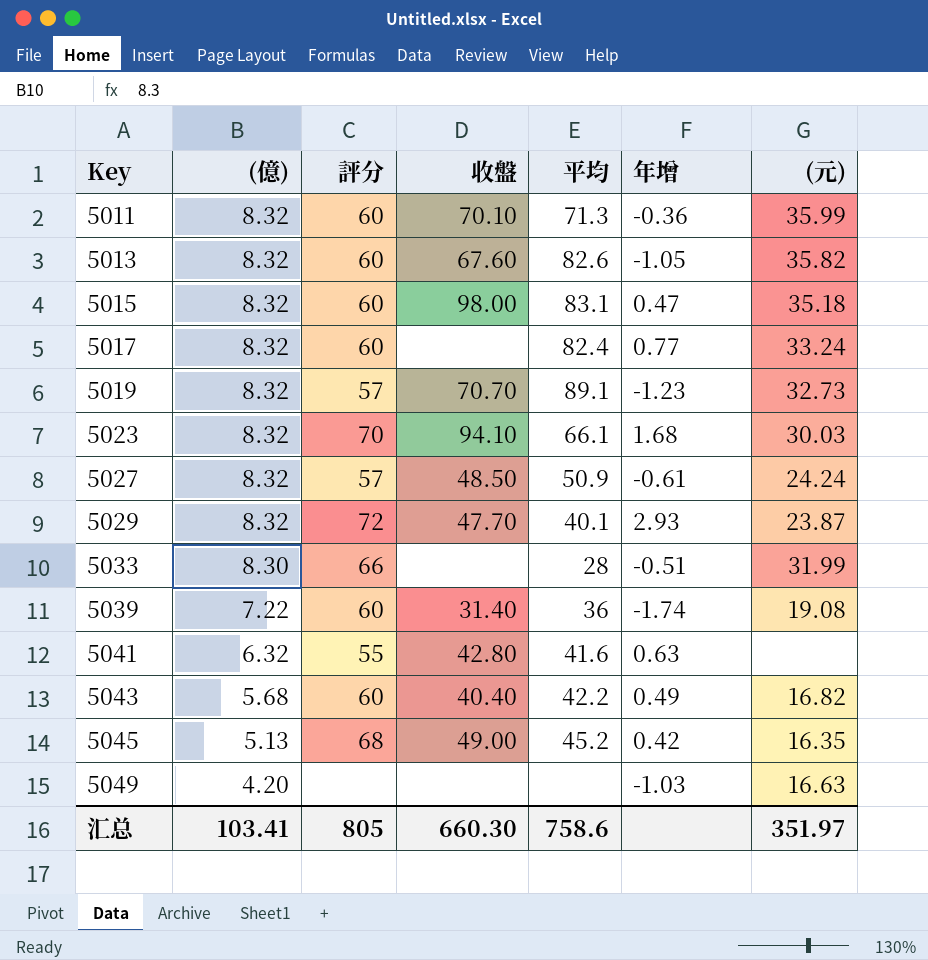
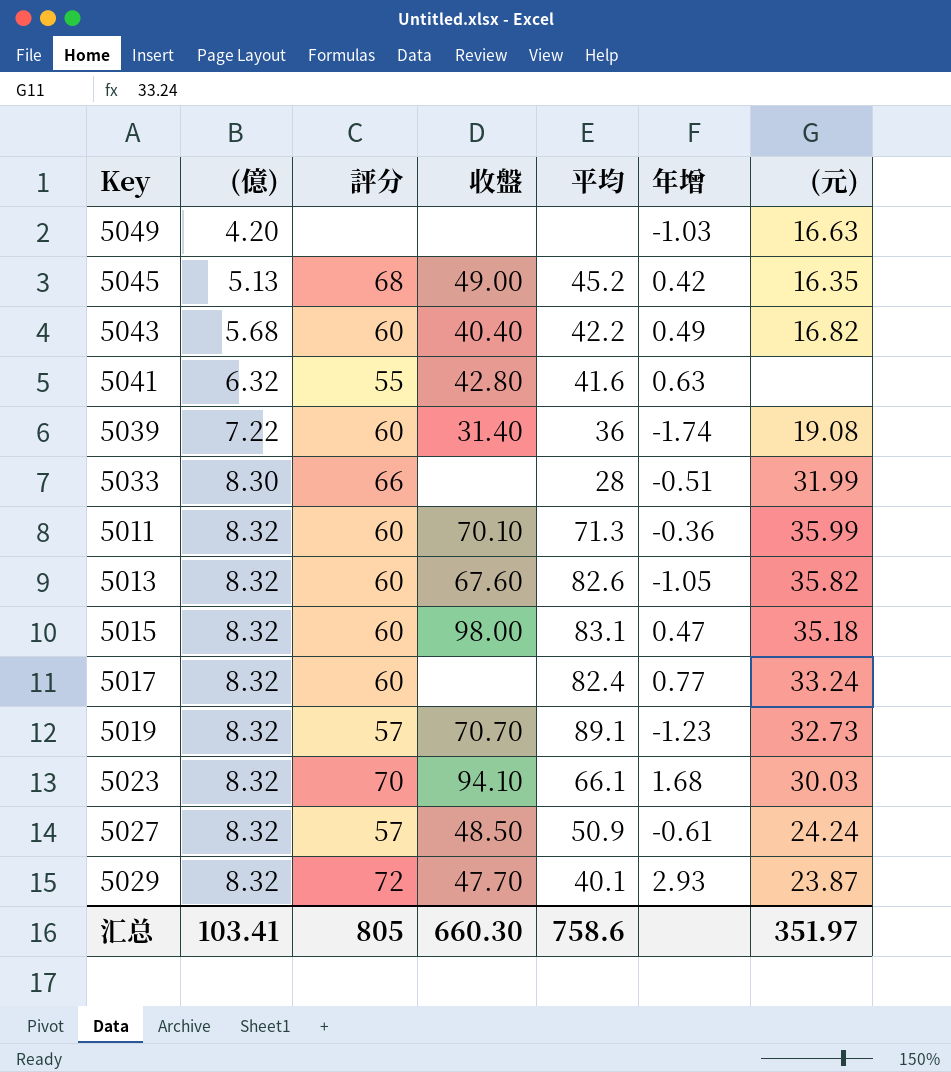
row order: Key ascending -> (億) ascending

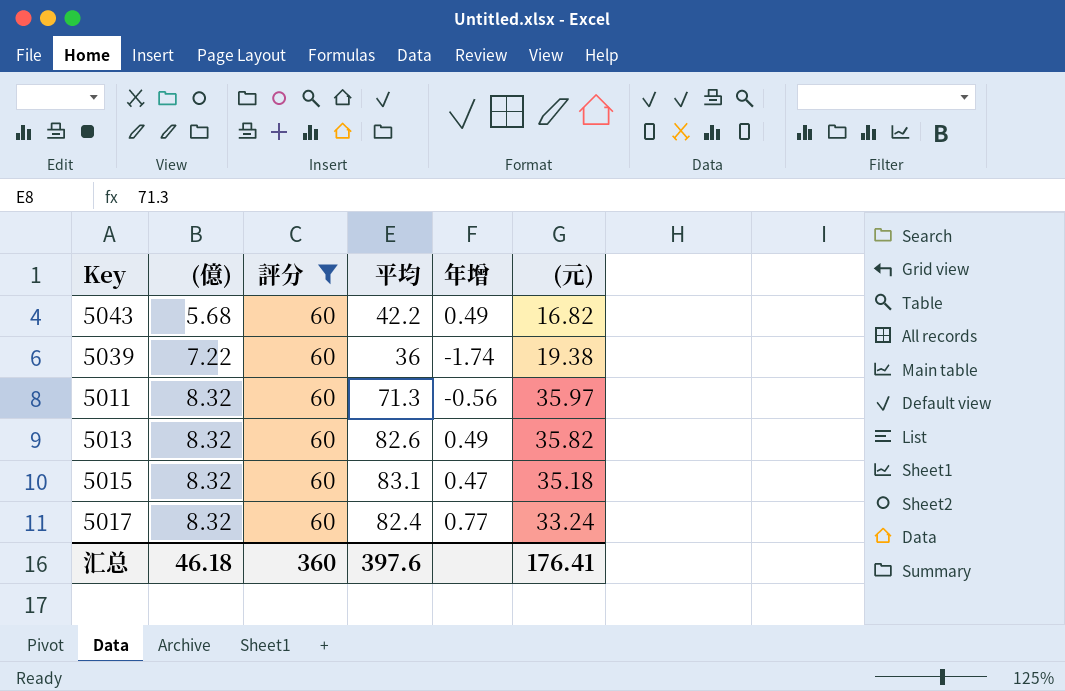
filter: none -> 評分 = 60
column 收盤 | position: 4 -> none
5039 | (元): 19.08 -> 19.38
5011 | 年增: -0.36 -> -0.56
5011 | (元): 35.99 -> 35.97
5013 | 年增: -1.05 -> 0.49
汇总 | (億): 103.41 -> 46.18
汇总 | 評分: 805 -> 360
汇总 | 平均: 758.6 -> 397.6
汇总 | (元): 351.97 -> 176.41

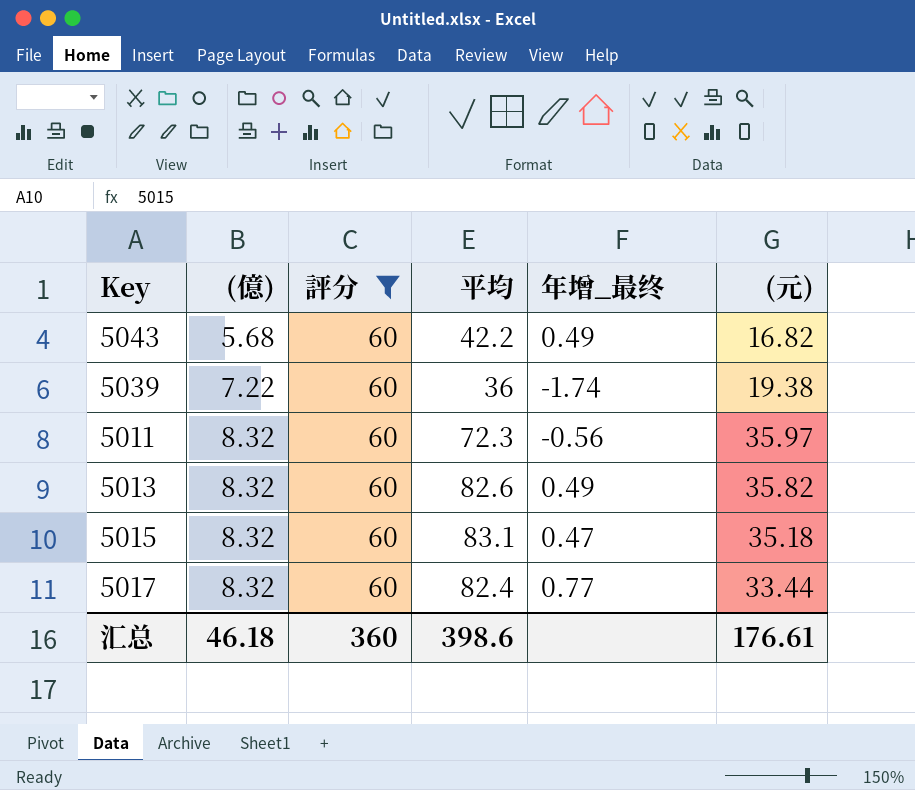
column name: 年增 -> 年增_最终
5011 | 平均: 71.3 -> 72.3
5017 | (元): 33.24 -> 33.44
汇总 | 平均: 397.6 -> 398.6
汇总 | (元): 176.41 -> 176.61

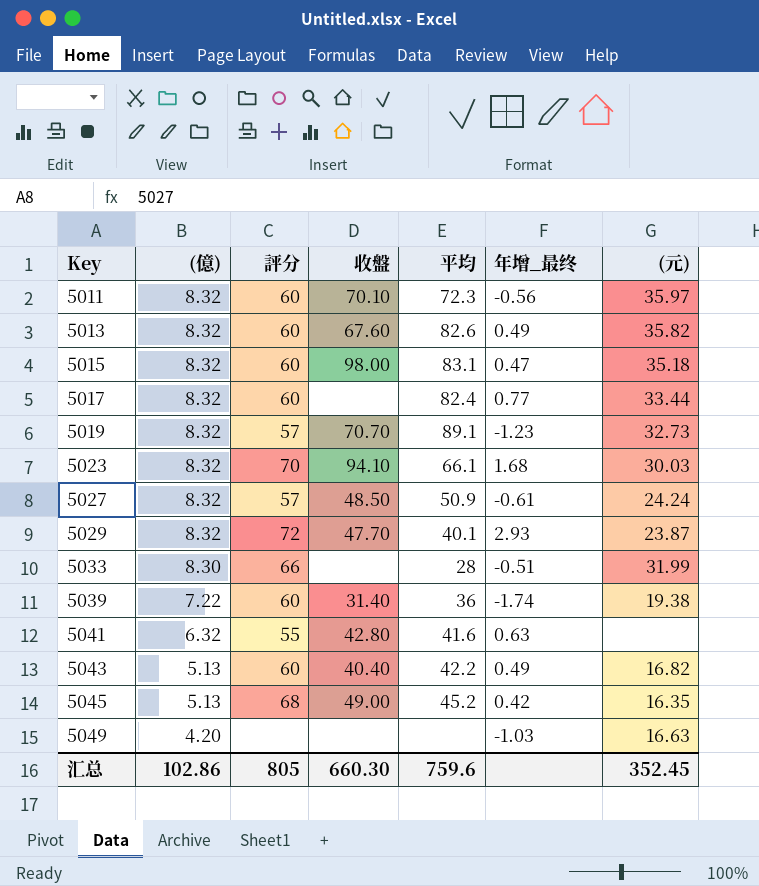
filter: 評分 = 60 -> none
row order: (億) ascending -> Key ascending
column 收盤 | position: none -> 4
5043 | (億): 5.68 -> 5.13
汇总 | (億): 46.18 -> 102.86
汇总 | 評分: 360 -> 805
汇总 | 平均: 398.6 -> 759.6
汇总 | (元): 176.61 -> 352.45

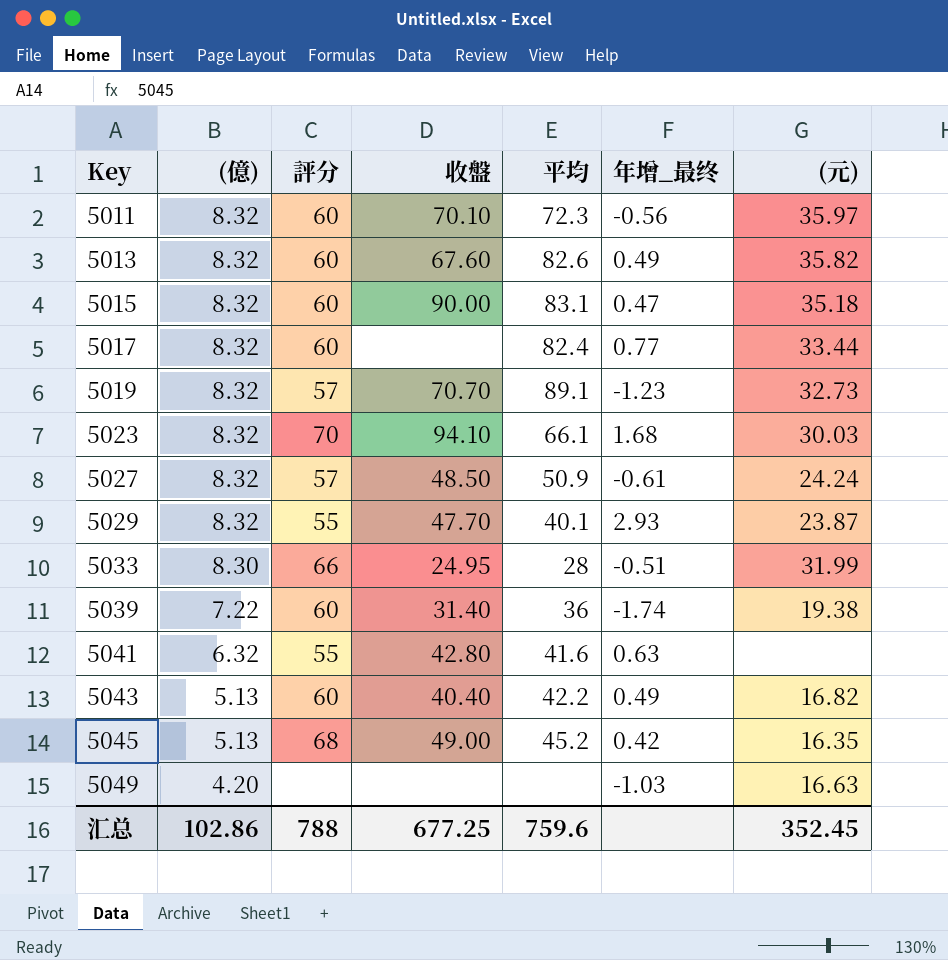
5015 | 收盤: 98.00 -> 90.00
5029 | 評分: 72 -> 55
5033 | 收盤: none -> 24.95
汇总 | 評分: 805 -> 788
汇总 | 收盤: 660.30 -> 677.25

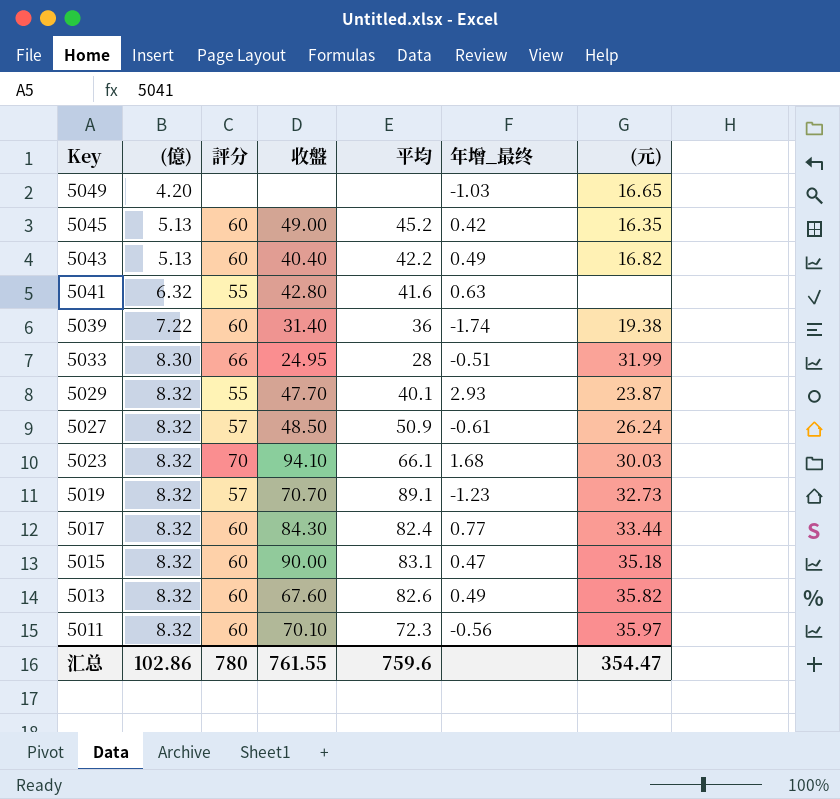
row order: Key ascending -> Key descending
5049 | (元): 16.63 -> 16.65
5045 | 評分: 68 -> 60
5027 | (元): 24.24 -> 26.24
5017 | 收盤: none -> 84.30
汇总 | 評分: 788 -> 780
汇总 | 收盤: 677.25 -> 761.55
汇总 | (元): 352.45 -> 354.47

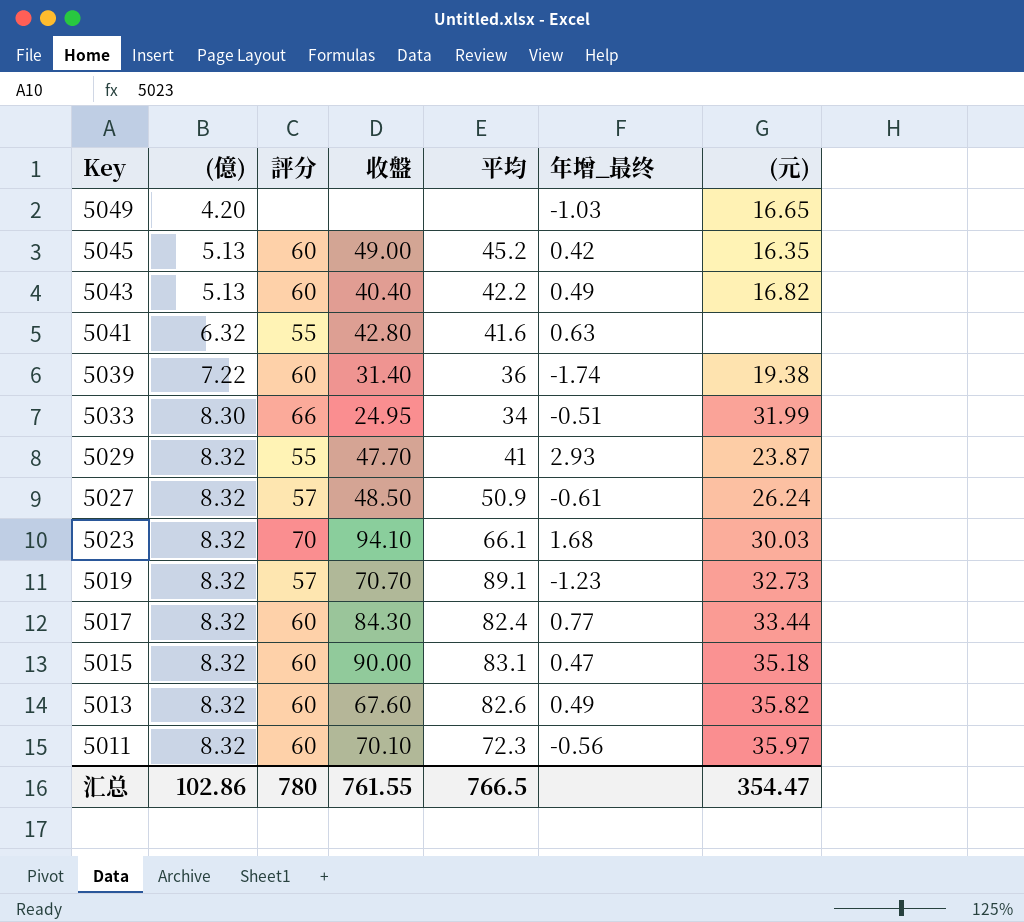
5033 | 平均: 28 -> 34
5029 | 平均: 40.1 -> 41
汇总 | 平均: 759.6 -> 766.5

